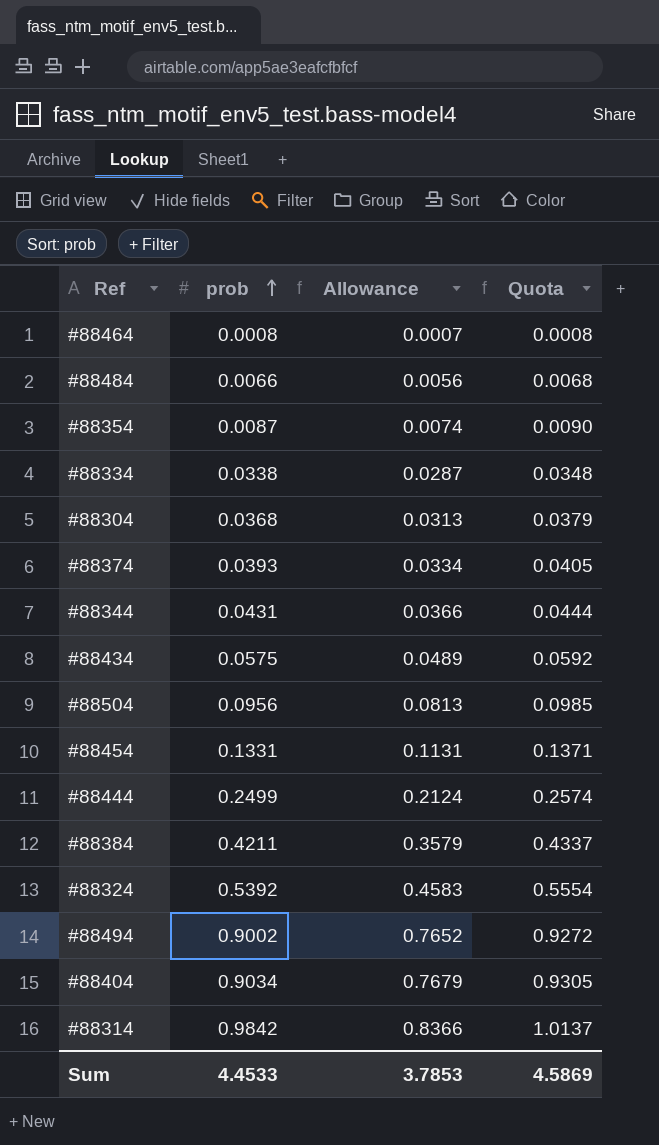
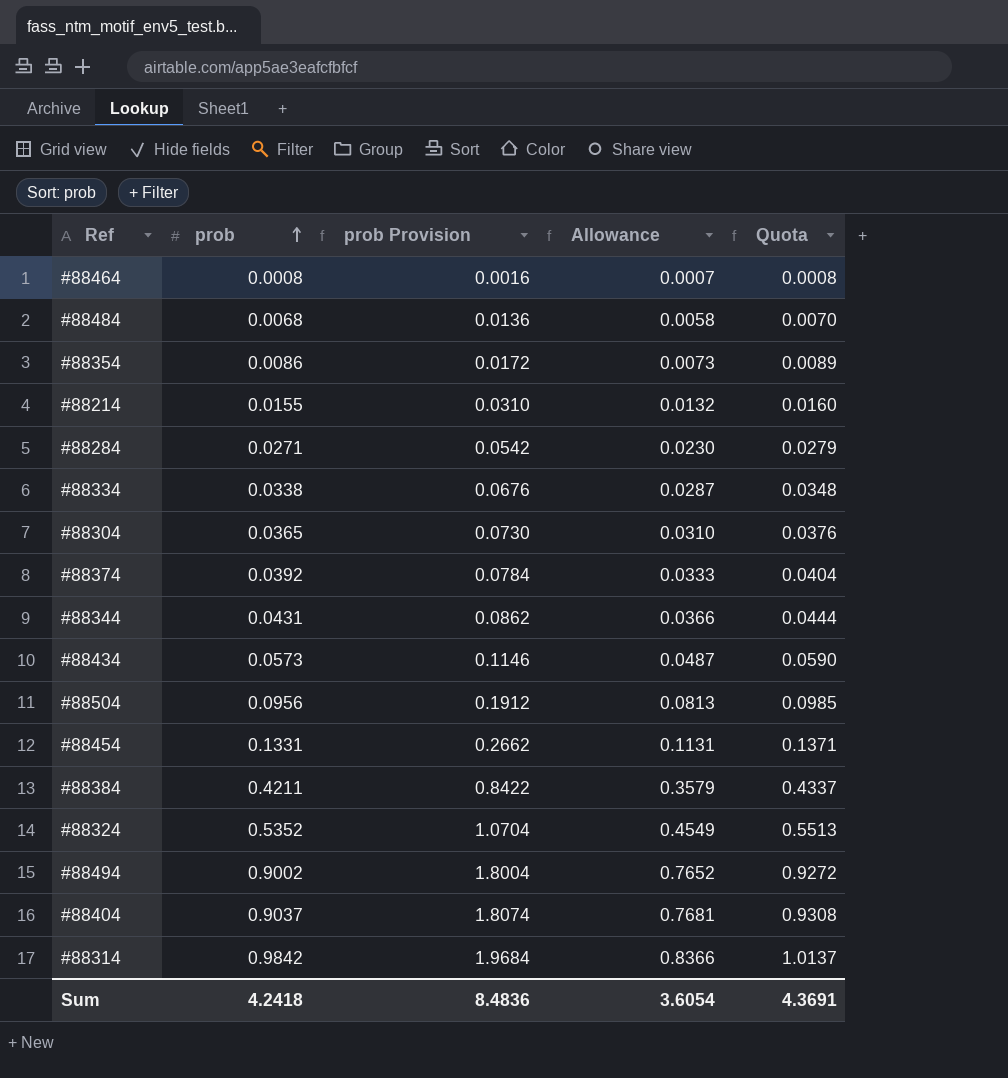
column prob Provision | formula: none -> [prob] * 2
row #88444: 0.2499 | 0.2124 | 0.2574 -> none
#88484 | prob: 0.0066 -> 0.0068
#88484 | Allowance: 0.0056 -> 0.0058
#88484 | Quota: 0.0068 -> 0.0070
#88354 | prob: 0.0087 -> 0.0086
#88354 | Allowance: 0.0074 -> 0.0073
#88354 | Quota: 0.0090 -> 0.0089
row #88214: none -> 0.0155 | 0.0310 | 0.0132 | 0.0160
row #88284: none -> 0.0271 | 0.0542 | 0.0230 | 0.0279
#88304 | prob: 0.0368 -> 0.0365
#88304 | Allowance: 0.0313 -> 0.0310
#88304 | Quota: 0.0379 -> 0.0376
#88374 | prob: 0.0393 -> 0.0392
#88374 | Allowance: 0.0334 -> 0.0333
#88374 | Quota: 0.0405 -> 0.0404
#88434 | prob: 0.0575 -> 0.0573
#88434 | Allowance: 0.0489 -> 0.0487
#88434 | Quota: 0.0592 -> 0.0590
#88324 | prob: 0.5392 -> 0.5352
#88324 | Allowance: 0.4583 -> 0.4549
#88324 | Quota: 0.5554 -> 0.5513
#88404 | prob: 0.9034 -> 0.9037
#88404 | Allowance: 0.7679 -> 0.7681
#88404 | Quota: 0.9305 -> 0.9308
Sum | prob: 4.4533 -> 4.2418
Sum | Allowance: 3.7853 -> 3.6054
Sum | Quota: 4.5869 -> 4.3691

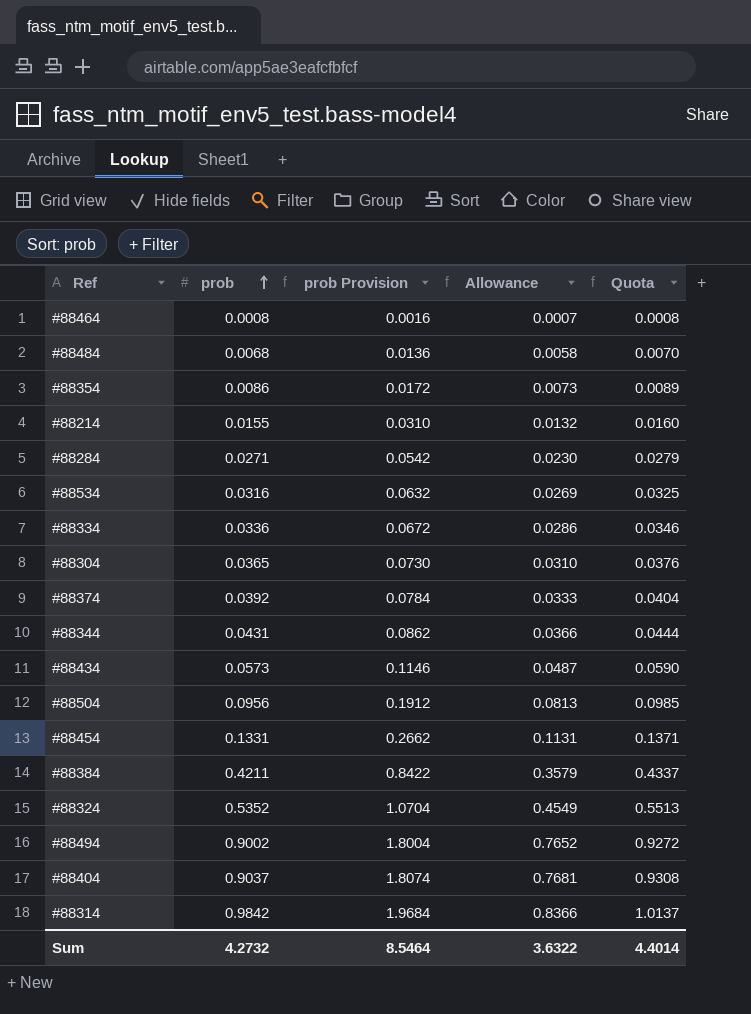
row #88534: none -> 0.0316 | 0.0632 | 0.0269 | 0.0325
#88334 | prob: 0.0338 -> 0.0336
#88334 | prob Provision: 0.0676 -> 0.0672
#88334 | Allowance: 0.0287 -> 0.0286
#88334 | Quota: 0.0348 -> 0.0346
Sum | prob: 4.2418 -> 4.2732
Sum | prob Provision: 8.4836 -> 8.5464
Sum | Allowance: 3.6054 -> 3.6322
Sum | Quota: 4.3691 -> 4.4014

